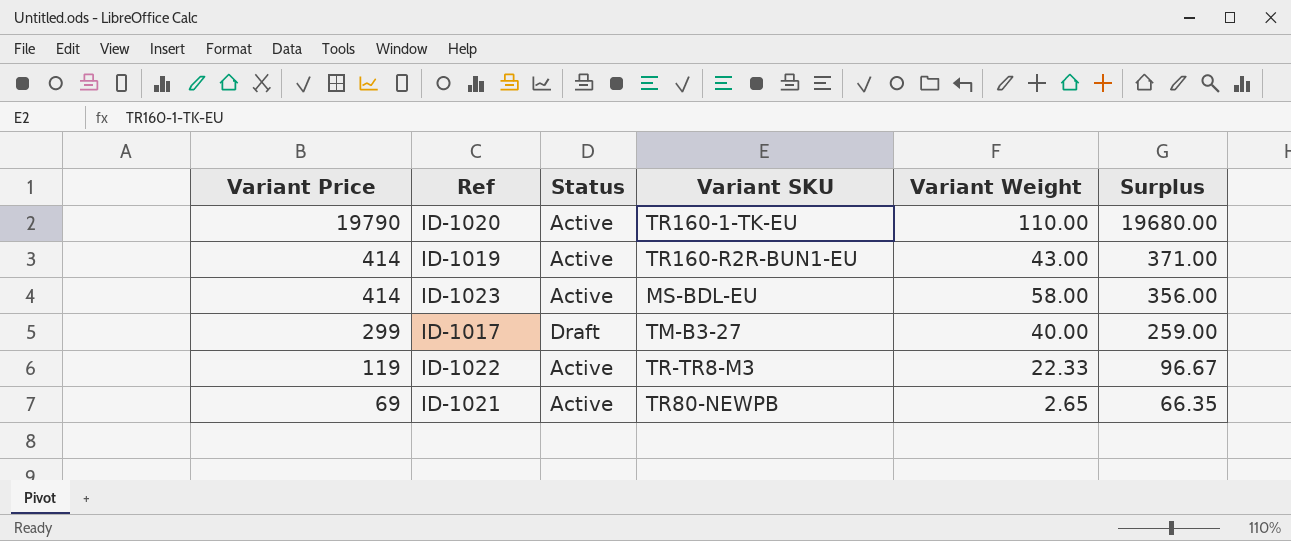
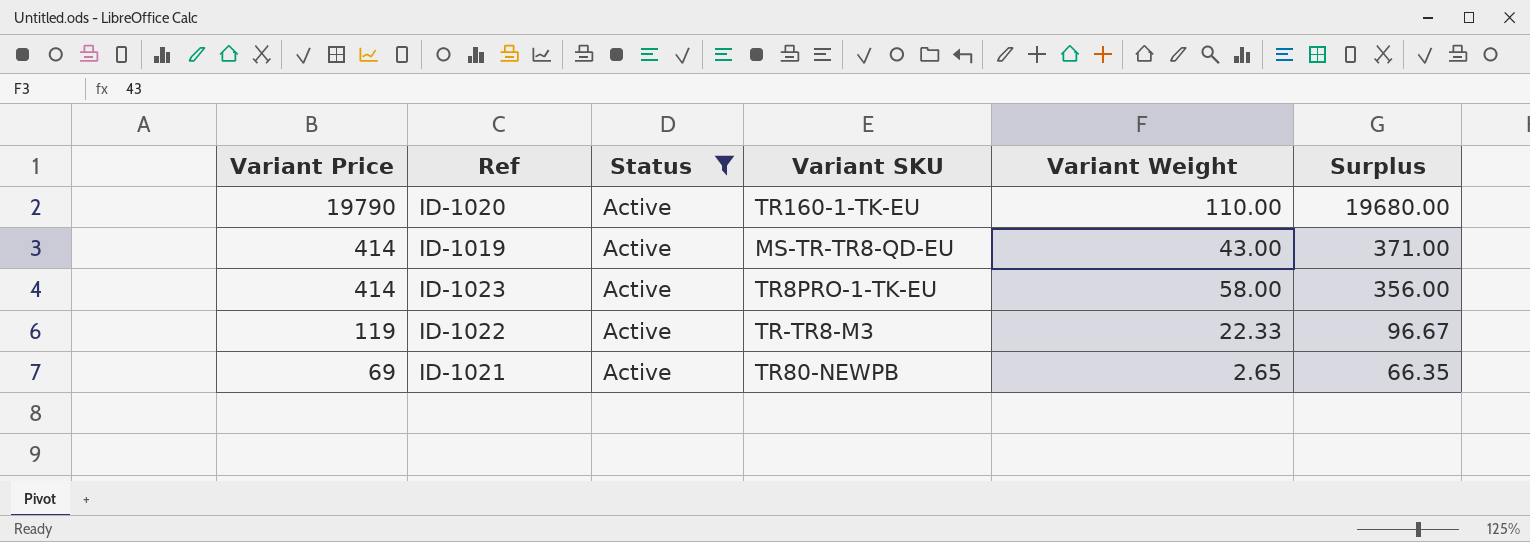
filter: none -> Status = Active
ID-1019 | Variant SKU: TR160-R2R-BUN1-EU -> MS-TR-TR8-QD-EU
ID-1023 | Variant SKU: MS-BDL-EU -> TR8PRO-1-TK-EU

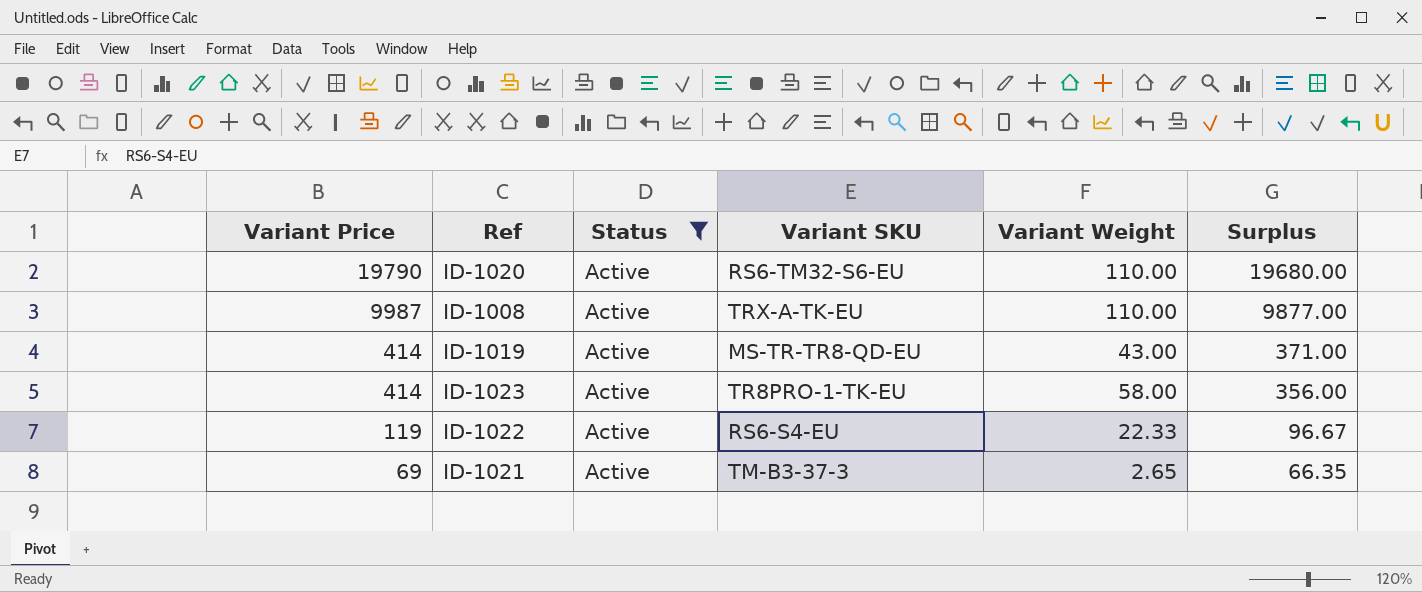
ID-1020 | Variant SKU: TR160-1-TK-EU -> RS6-TM32-S6-EU
row ID-1008: none -> 9987 | Active | TRX-A-TK-EU | 110.00 | 9877.00
ID-1022 | Variant SKU: TR-TR8-M3 -> RS6-S4-EU
ID-1021 | Variant SKU: TR80-NEWPB -> TM-B3-37-3

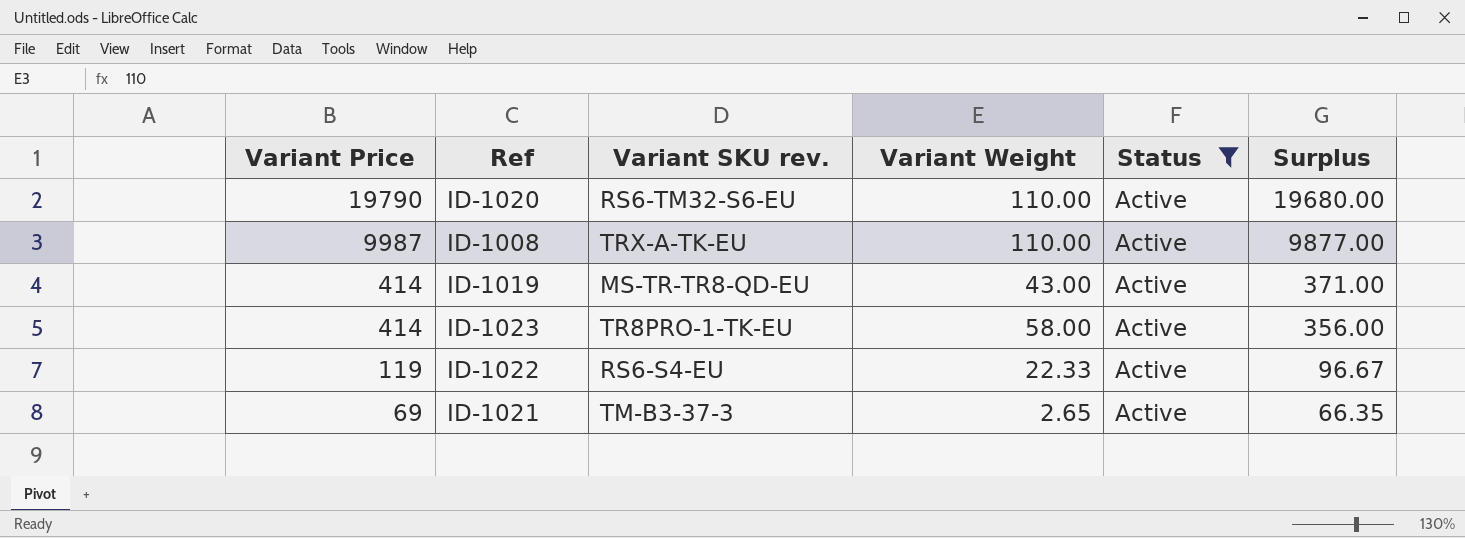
column name: Variant SKU -> Variant SKU rev.
column Status | position: 3 -> 5

